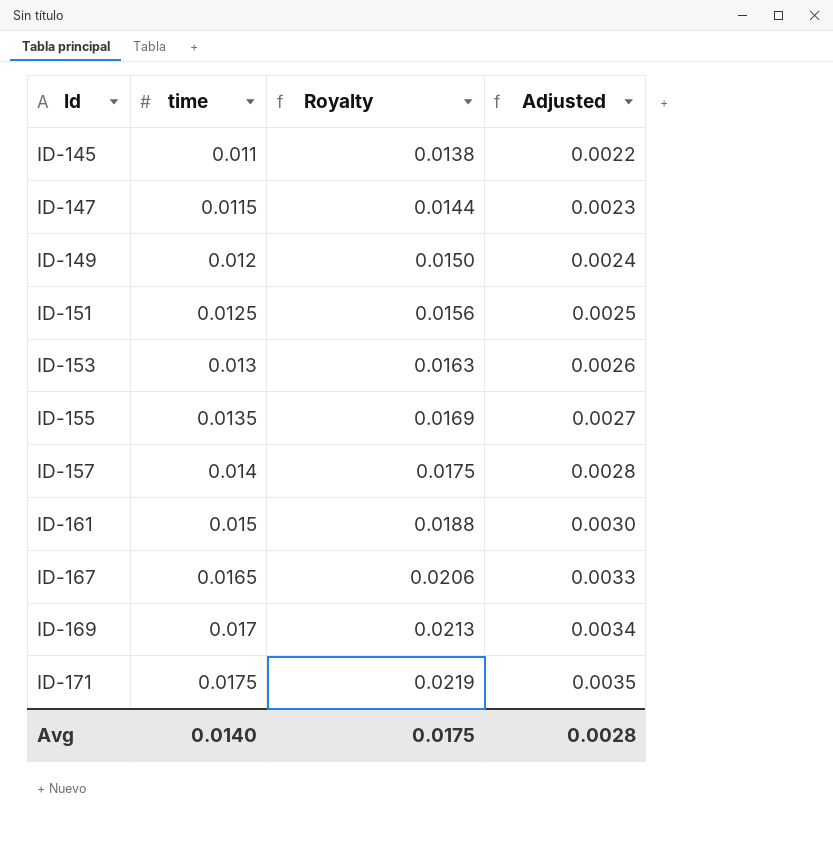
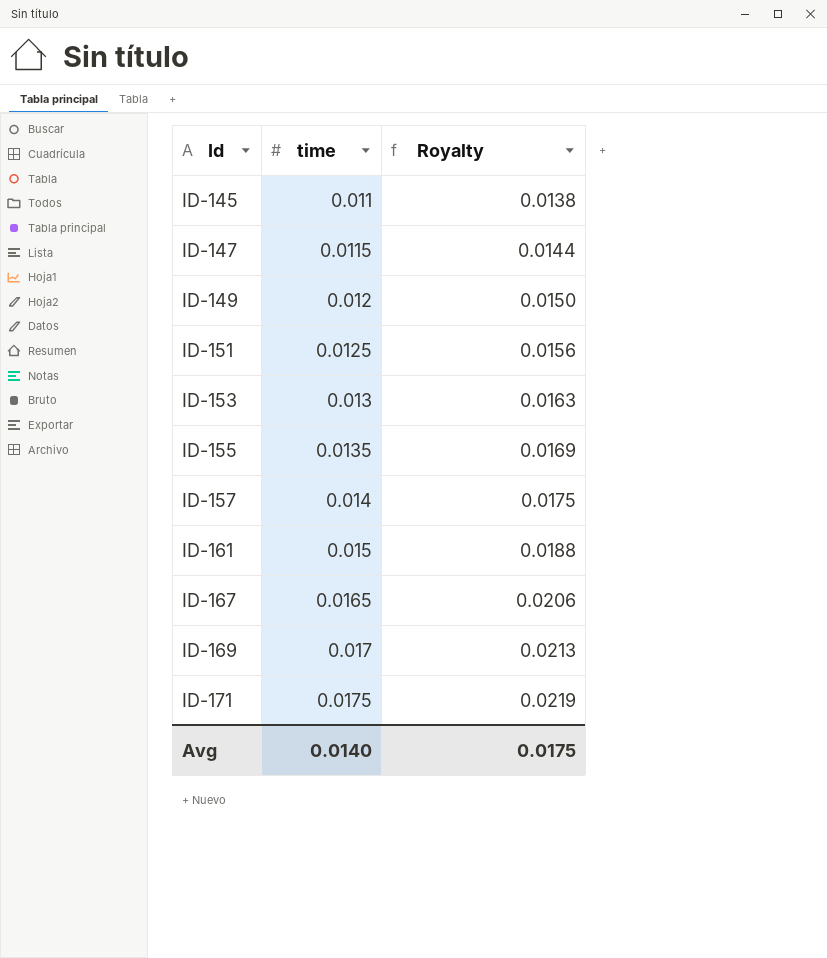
column Adjusted | formula: [time] * 0.2 -> none

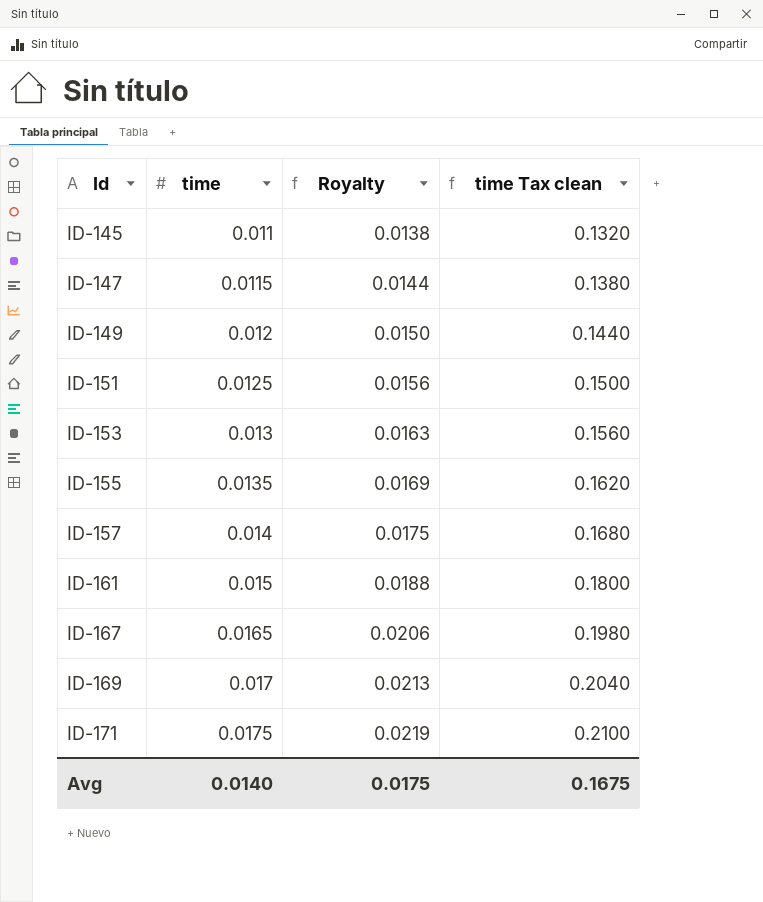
column time Tax clean | formula: none -> [time] * 12

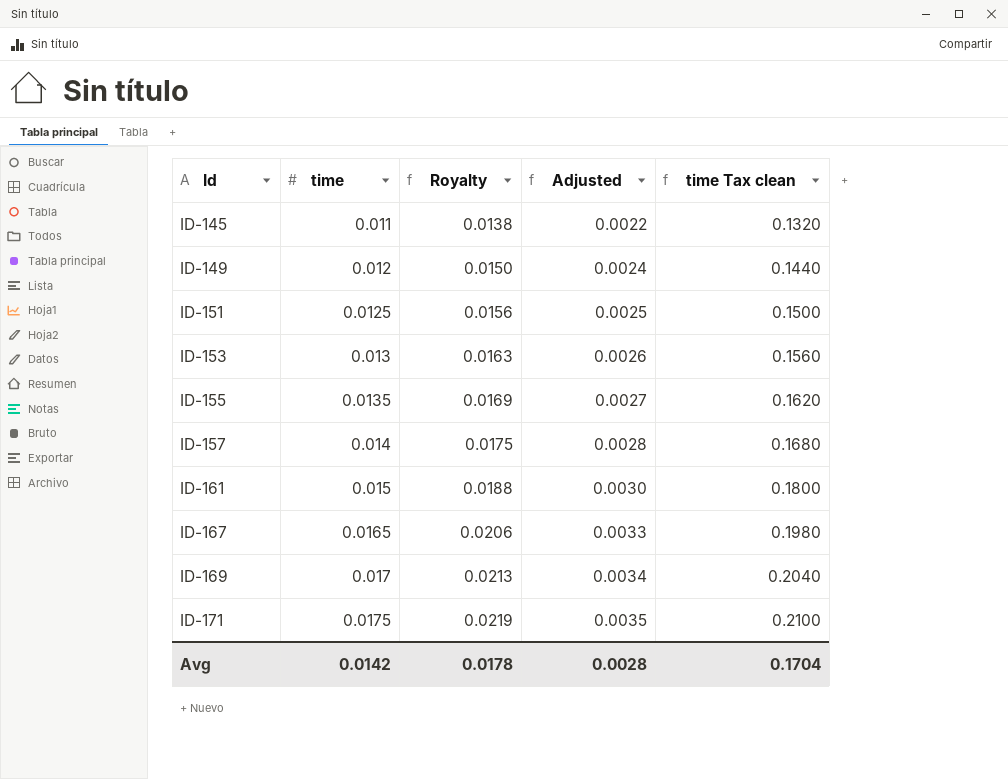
column Adjusted | formula: none -> [time] * 0.2
row ID-147: 0.0115 | 0.0144 | 0.1380 -> none
Avg | time: 0.0140 -> 0.0142
Avg | Royalty: 0.0175 -> 0.0178
Avg | time Tax clean: 0.1675 -> 0.1704

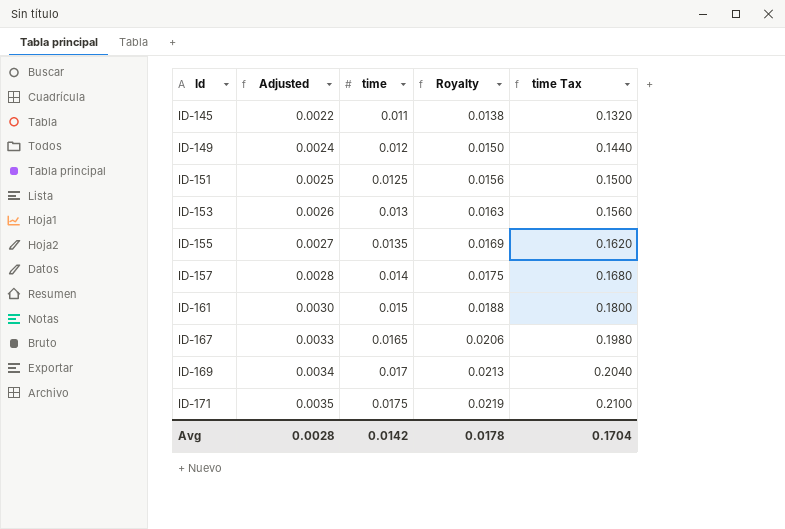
column Adjusted | position: 4 -> 2
column name: time Tax clean -> time Tax

